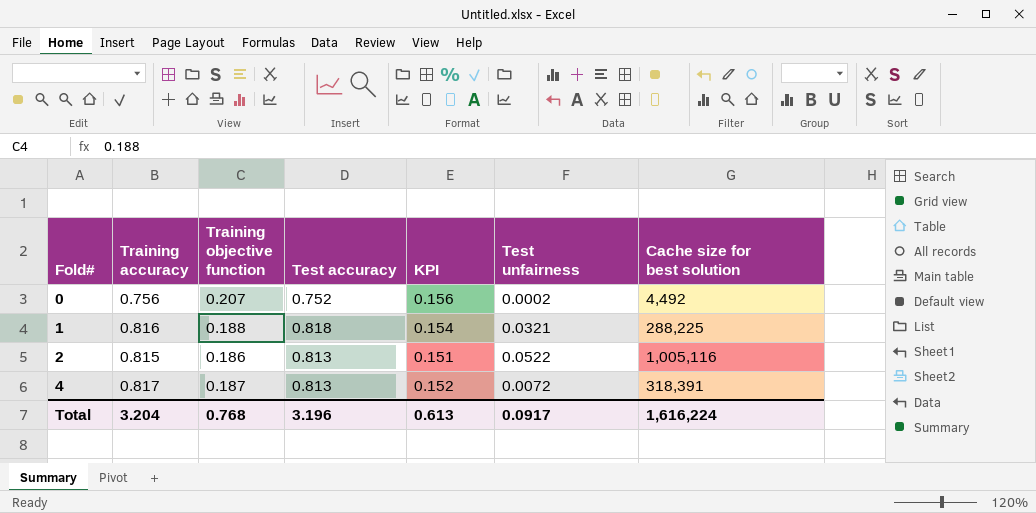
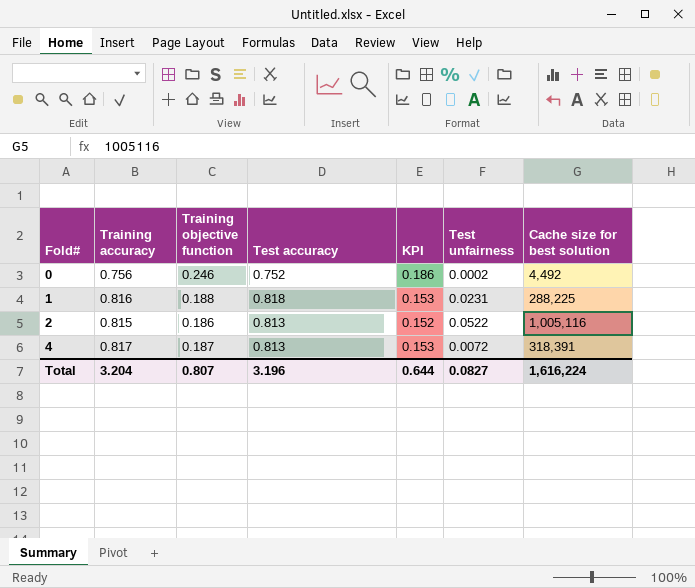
column KPI | formula: [Training objective function] * [Test accuracy] -> [Training accuracy] * [Training objective function]
0 | Training objective function: 0.207 -> 0.246
1 | Test unfairness: 0.0321 -> 0.0231
Total | Training objective function: 0.768 -> 0.807
Total | KPI: 0.613 -> 0.644
Total | Test unfairness: 0.0917 -> 0.0827

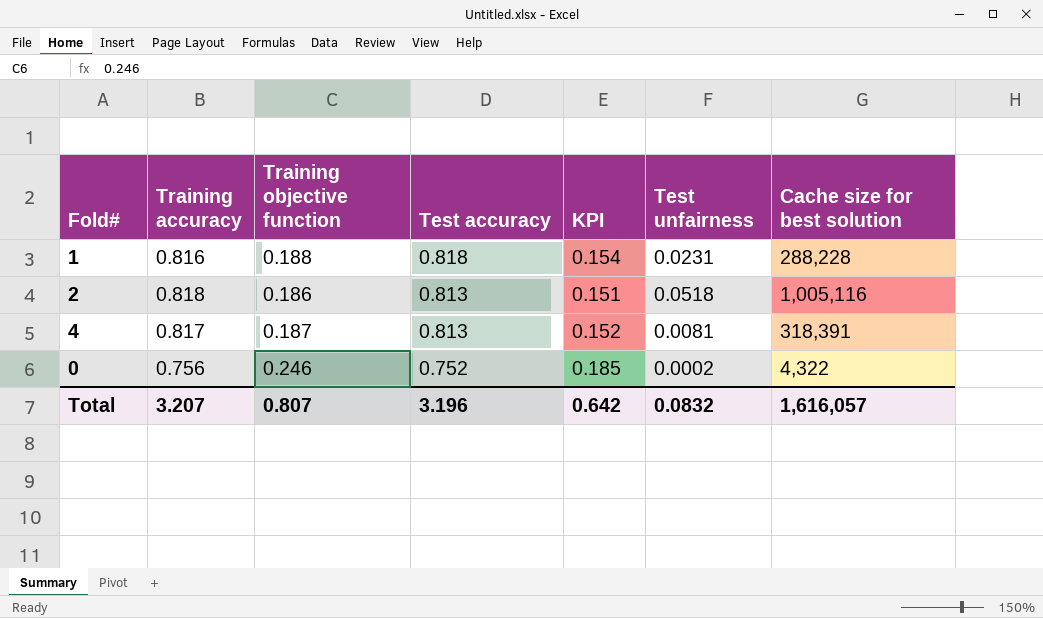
row order: Fold# ascending -> Test accuracy descending
column KPI | formula: [Training accuracy] * [Training objective function] -> [Training objective function] * [Test accuracy]
1 | Cache size for best solution: 288,225 -> 288,228
2 | Training accuracy: 0.815 -> 0.818
2 | Test unfairness: 0.0522 -> 0.0518
4 | Test unfairness: 0.0072 -> 0.0081
0 | Cache size for best solution: 4,492 -> 4,322
Total | Training accuracy: 3.204 -> 3.207
Total | KPI: 0.644 -> 0.642
Total | Test unfairness: 0.0827 -> 0.0832
Total | Cache size for best solution: 1,616,224 -> 1,616,057

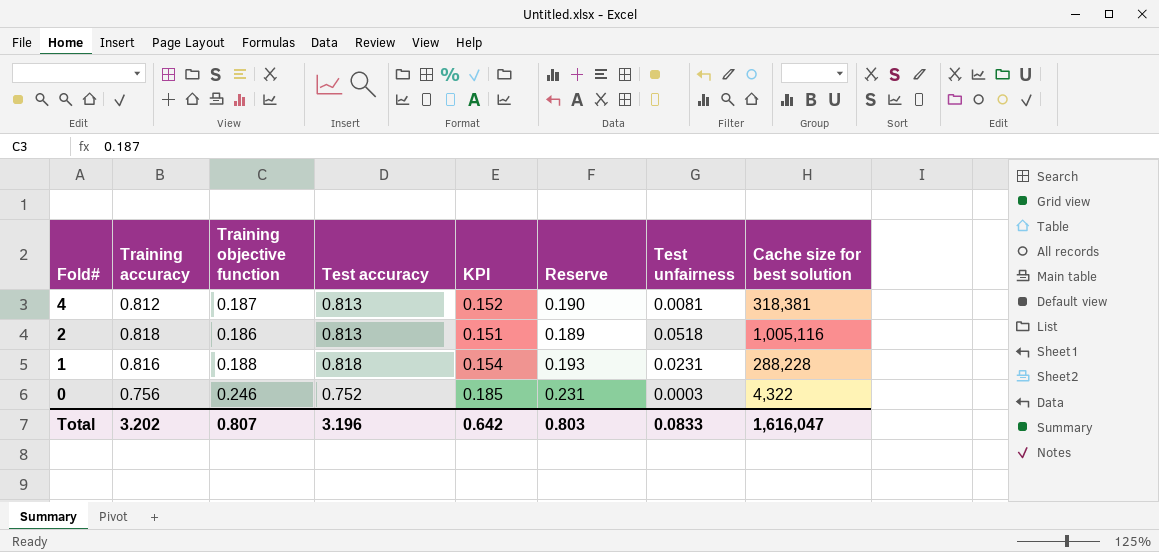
row order: Test accuracy descending -> Fold# descending
column Reserve | formula: none -> [KPI] * 1.25
4 | Training accuracy: 0.817 -> 0.812
4 | Cache size for best solution: 318,391 -> 318,381
0 | Test unfairness: 0.0002 -> 0.0003
Total | Training accuracy: 3.207 -> 3.202
Total | Test unfairness: 0.0832 -> 0.0833
Total | Cache size for best solution: 1,616,057 -> 1,616,047

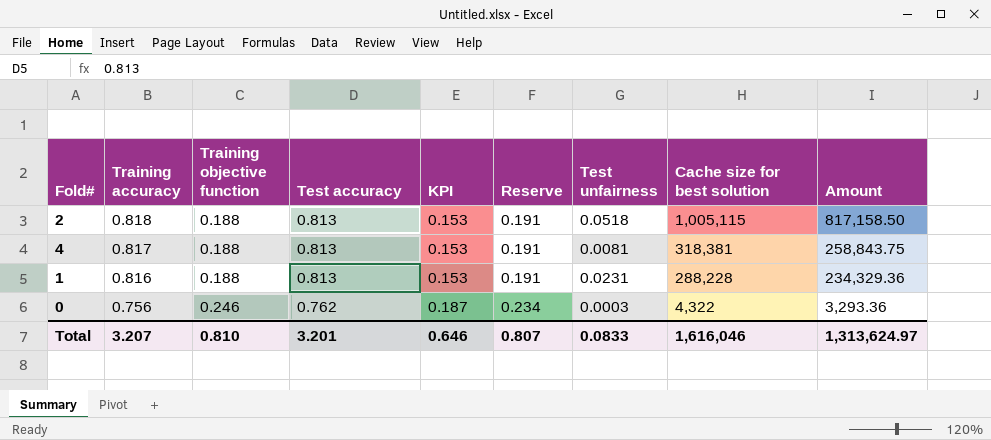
row order: Fold# descending -> Training accuracy descending
column Amount | formula: none -> [Test accuracy] * [Cache size for best solution]
2 | Training objective function: 0.186 -> 0.188
2 | KPI: 0.151 -> 0.153
2 | Reserve: 0.189 -> 0.191
2 | Cache size for best solution: 1,005,116 -> 1,005,115
4 | Training accuracy: 0.812 -> 0.817
4 | Training objective function: 0.187 -> 0.188
4 | KPI: 0.152 -> 0.153
4 | Reserve: 0.190 -> 0.191
1 | Test accuracy: 0.818 -> 0.813
1 | KPI: 0.154 -> 0.153
1 | Reserve: 0.193 -> 0.191
0 | Test accuracy: 0.752 -> 0.762
0 | KPI: 0.185 -> 0.187
0 | Reserve: 0.231 -> 0.234
Total | Training accuracy: 3.202 -> 3.207
Total | Training objective function: 0.807 -> 0.810
Total | Test accuracy: 3.196 -> 3.201
Total | KPI: 0.642 -> 0.646
Total | Reserve: 0.803 -> 0.807
Total | Cache size for best solution: 1,616,047 -> 1,616,046

